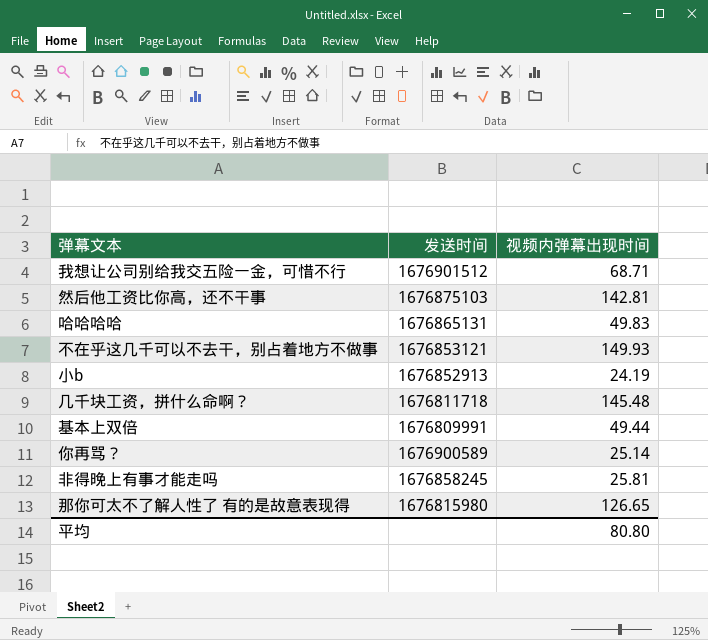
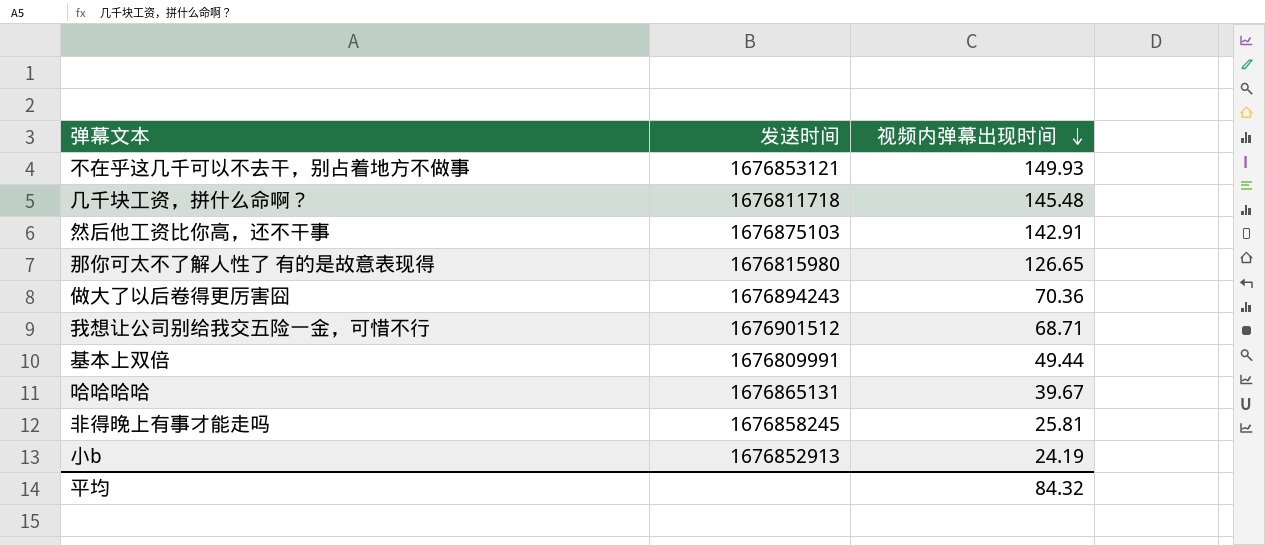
row order: none -> 视频内弹幕出现时间 descending
row 你再骂？: 1676900589 | 25.14 -> none
然后他工资比你高，还不干事 | 视频内弹幕出现时间: 142.81 -> 142.91
row 做大了以后卷得更厉害囧: none -> 1676894243 | 70.36
哈哈哈哈 | 视频内弹幕出现时间: 49.83 -> 39.67
平均 | 视频内弹幕出现时间: 80.80 -> 84.32

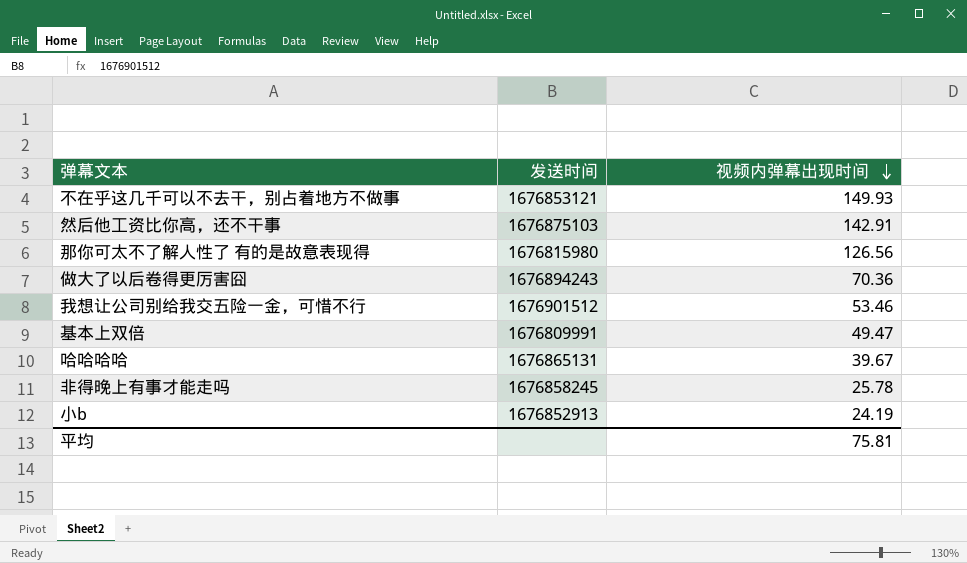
row 几千块工资，拼什么命啊？: 1676811718 | 145.48 -> none
那你可太不了解人性了 有的是故意表现得 | 视频内弹幕出现时间: 126.65 -> 126.56
我想让公司别给我交五险一金，可惜不行 | 视频内弹幕出现时间: 68.71 -> 53.46
基本上双倍 | 视频内弹幕出现时间: 49.44 -> 49.47
非得晚上有事才能走吗 | 视频内弹幕出现时间: 25.81 -> 25.78
平均 | 视频内弹幕出现时间: 84.32 -> 75.81

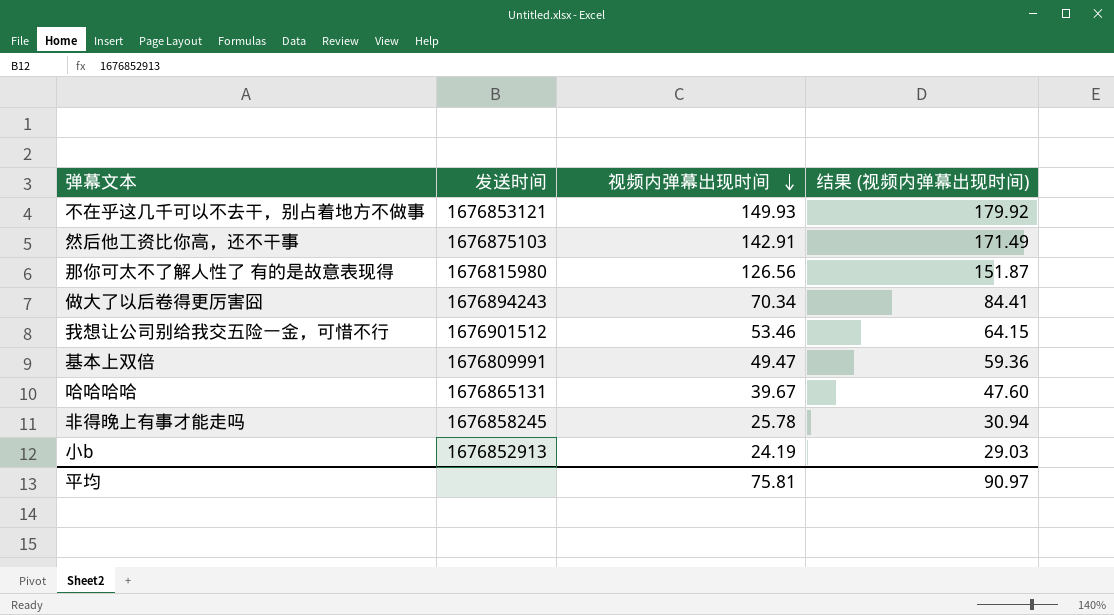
column 结果 (视频内弹幕出现时间) | formula: none -> [视频内弹幕出现时间] * 1.2
做大了以后卷得更厉害囧 | 视频内弹幕出现时间: 70.36 -> 70.34

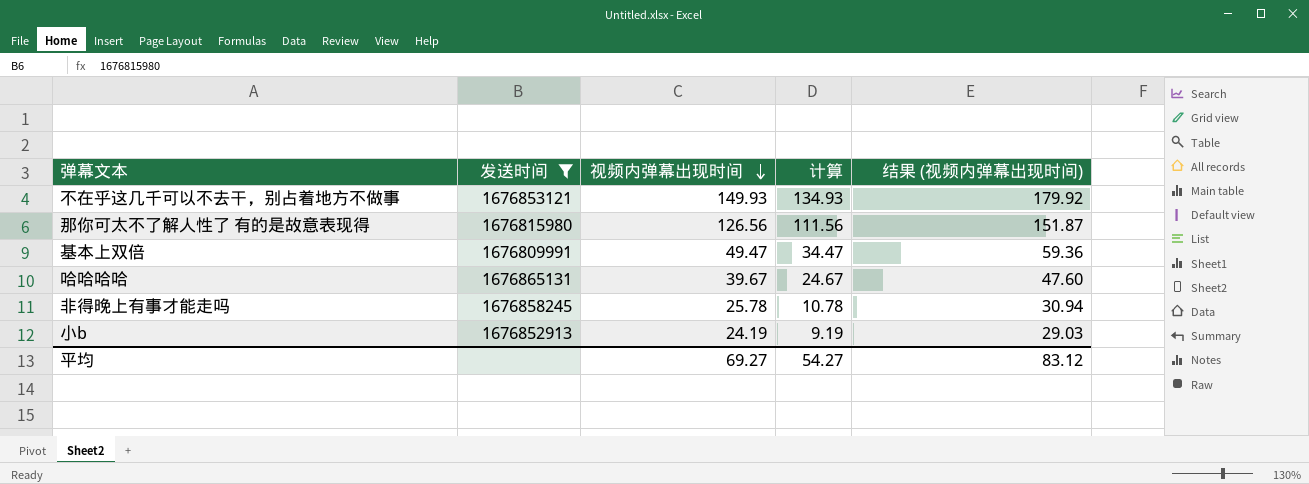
filter: none -> 发送时间 <= 1676865131
column 计算 | formula: none -> [视频内弹幕出现时间] - 15
平均 | 视频内弹幕出现时间: 75.81 -> 69.27
平均 | 结果 (视频内弹幕出现时间): 90.97 -> 83.12

